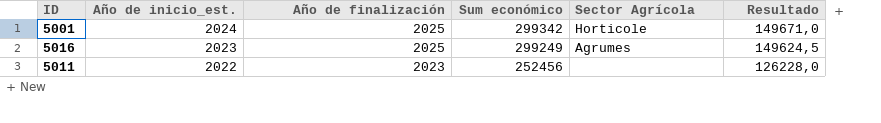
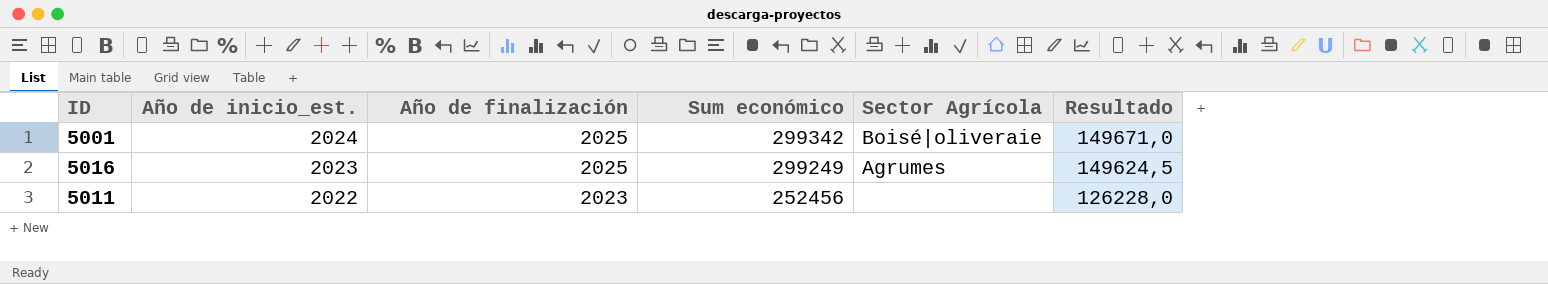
5001 | Sector Agrícola: Horticole -> Boisé|oliveraie

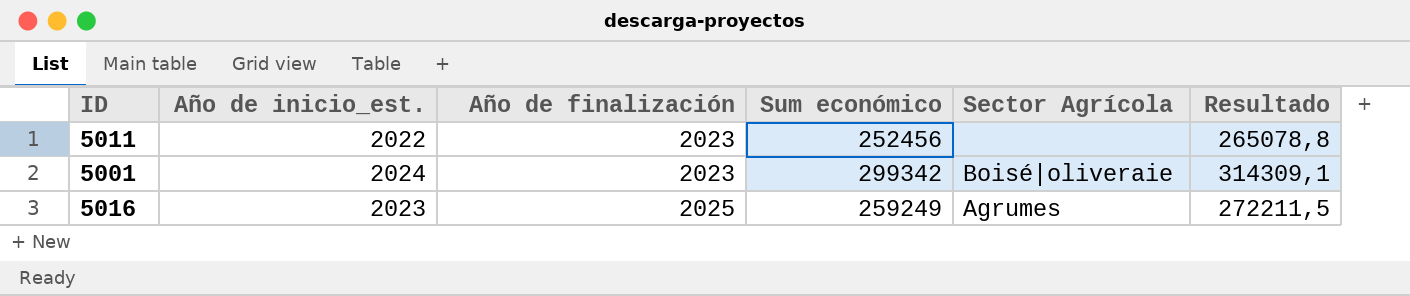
row order: Año de inicio_est. descending -> Año de finalización ascending
column Resultado | formula: [Sum económico] * 0,5 -> [Sum económico] * 1,05
5001 | Año de finalización: 2025 -> 2023
5016 | Sum económico: 299249 -> 259249

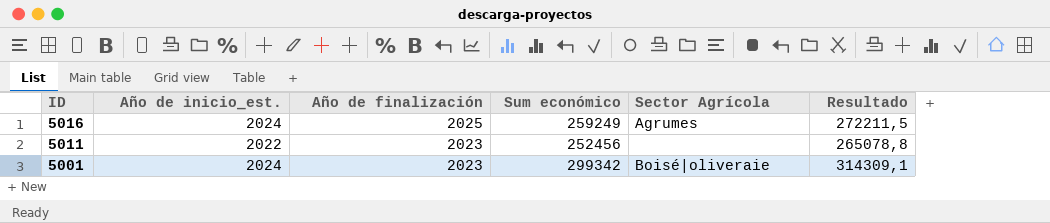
row order: Año de finalización ascending -> ID descending
5016 | Año de inicio_est.: 2023 -> 2024

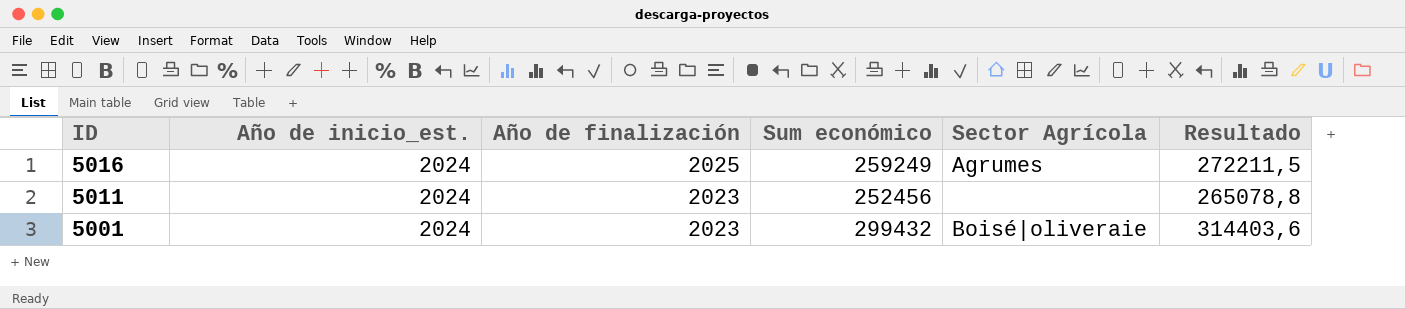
5011 | Año de inicio_est.: 2022 -> 2024
5001 | Sum económico: 299342 -> 299432
5001 | Resultado: 314309,1 -> 314403,6

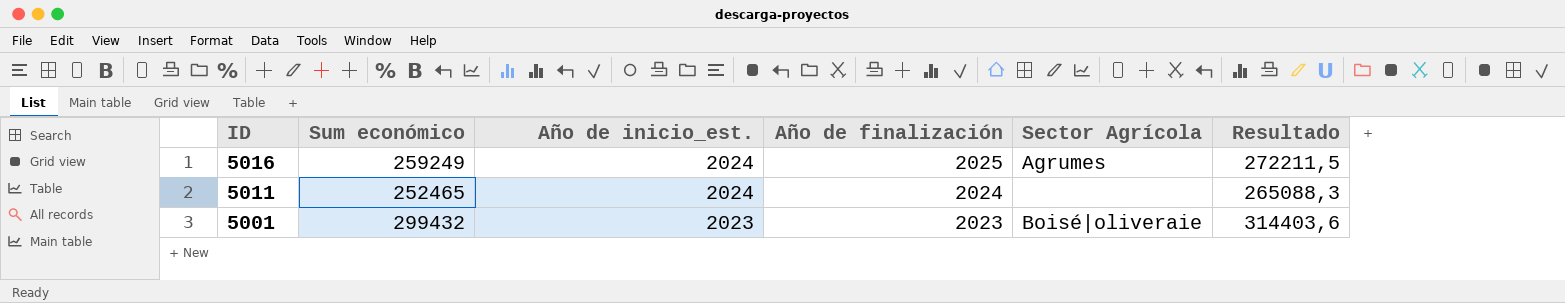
column Sum económico | position: 4 -> 2
5011 | Sum económico: 252456 -> 252465
5011 | Año de finalización: 2023 -> 2024
5011 | Resultado: 265078,8 -> 265088,3
5001 | Año de inicio_est.: 2024 -> 2023

